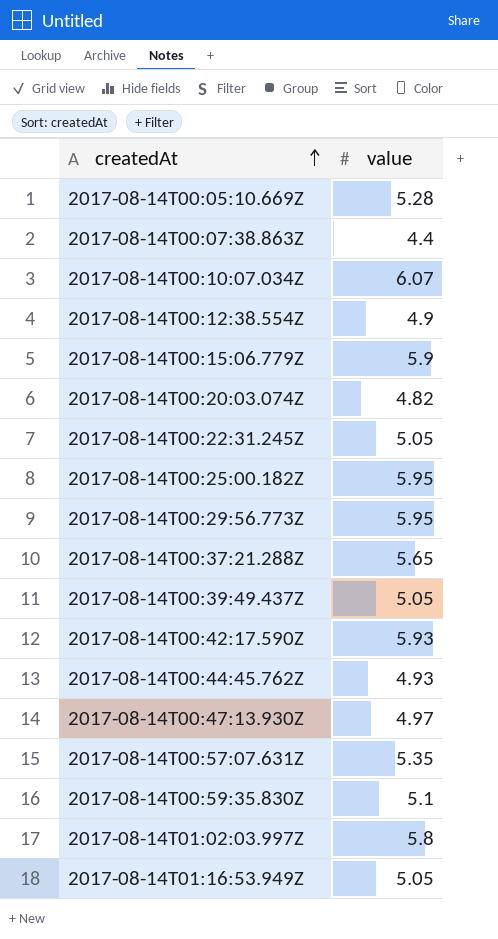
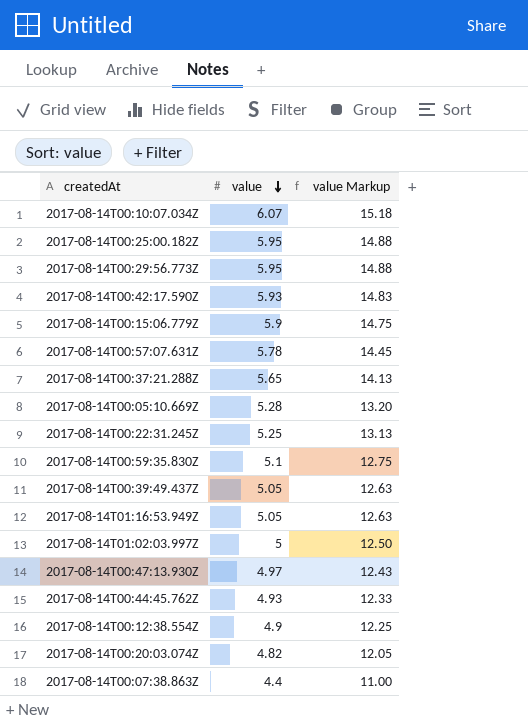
row order: createdAt ascending -> value descending
column value Markup | formula: none -> [value] * 2.5
2017-08-14T00:57:07.631Z | value: 5.35 -> 5.78
2017-08-14T00:22:31.245Z | value: 5.05 -> 5.25
2017-08-14T01:02:03.997Z | value: 5.8 -> 5

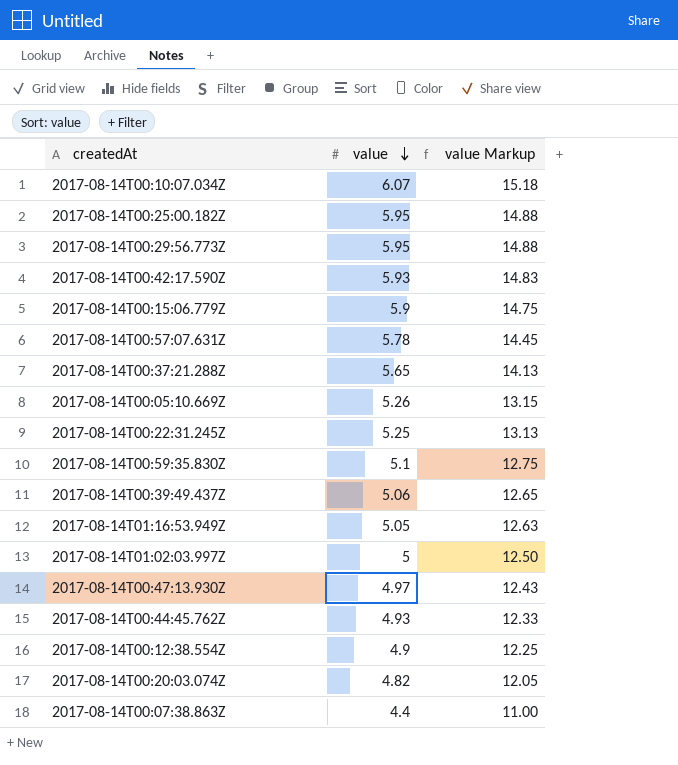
2017-08-14T00:05:10.669Z | value: 5.28 -> 5.26
2017-08-14T00:05:10.669Z | value Markup: 13.20 -> 13.15
2017-08-14T00:39:49.437Z | value: 5.05 -> 5.06
2017-08-14T00:39:49.437Z | value Markup: 12.63 -> 12.65

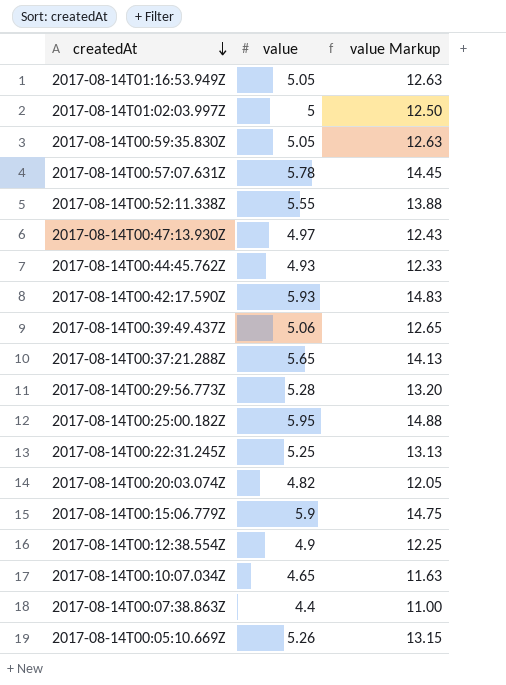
row order: value descending -> createdAt descending
2017-08-14T00:59:35.830Z | value: 5.1 -> 5.05
2017-08-14T00:59:35.830Z | value Markup: 12.75 -> 12.63
row 2017-08-14T00:52:11.338Z: none -> 5.55 | 13.88
2017-08-14T00:29:56.773Z | value: 5.95 -> 5.28
2017-08-14T00:29:56.773Z | value Markup: 14.88 -> 13.20
2017-08-14T00:10:07.034Z | value: 6.07 -> 4.65
2017-08-14T00:10:07.034Z | value Markup: 15.18 -> 11.63

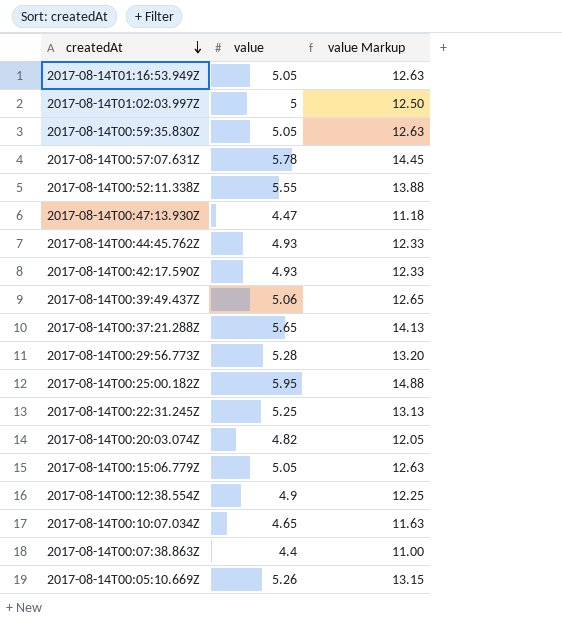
2017-08-14T00:47:13.930Z | value: 4.97 -> 4.47
2017-08-14T00:47:13.930Z | value Markup: 12.43 -> 11.18
2017-08-14T00:42:17.590Z | value: 5.93 -> 4.93
2017-08-14T00:42:17.590Z | value Markup: 14.83 -> 12.33
2017-08-14T00:15:06.779Z | value: 5.9 -> 5.05
2017-08-14T00:15:06.779Z | value Markup: 14.75 -> 12.63

